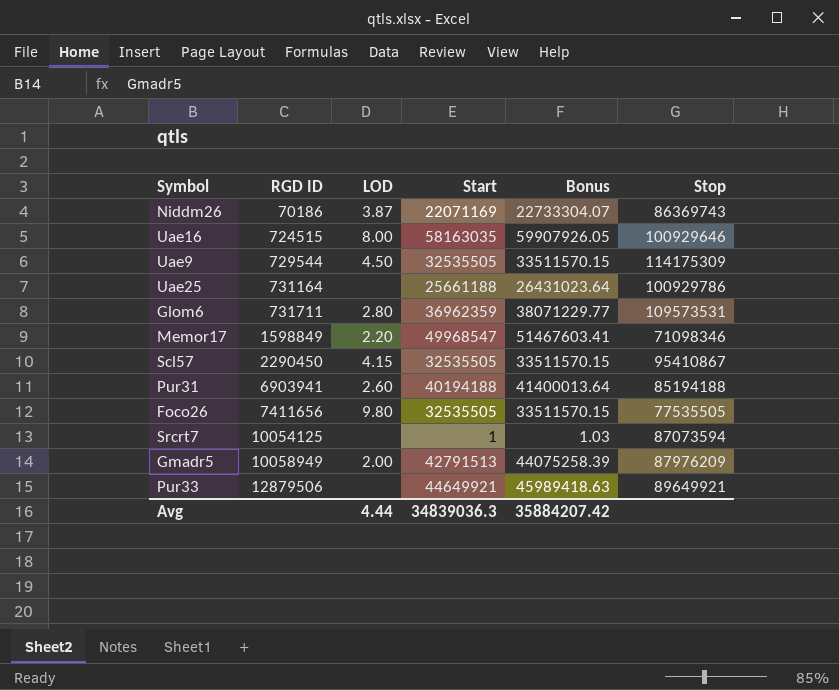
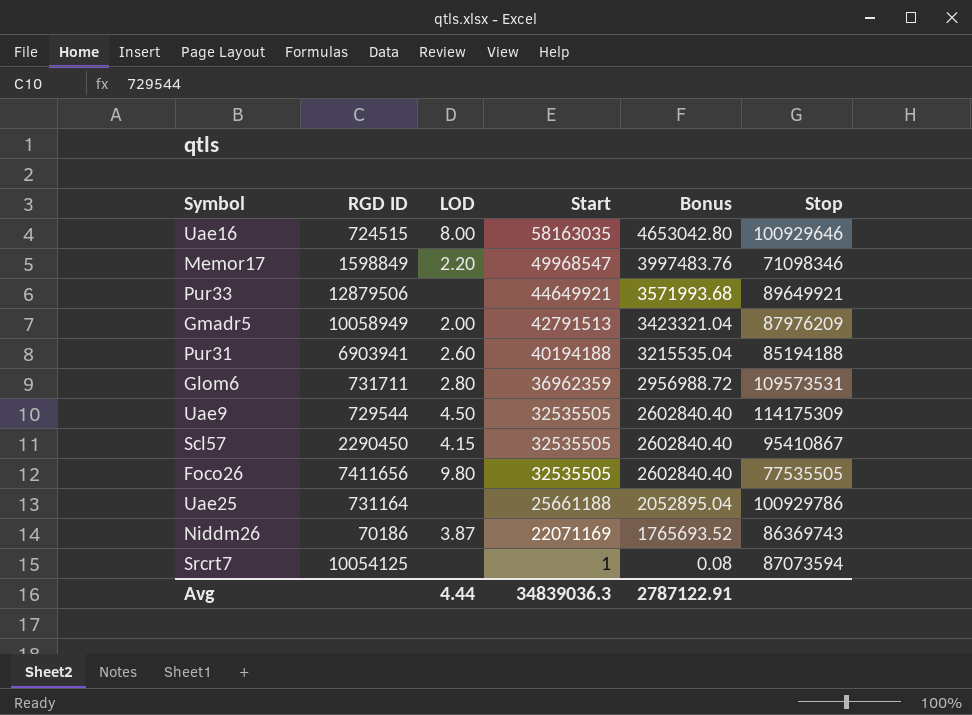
row order: RGD ID ascending -> Start descending
column Bonus | formula: [Start] * 1.03 -> [Start] * 0.08
Avg | Bonus: 35884207.42 -> 2787122.91

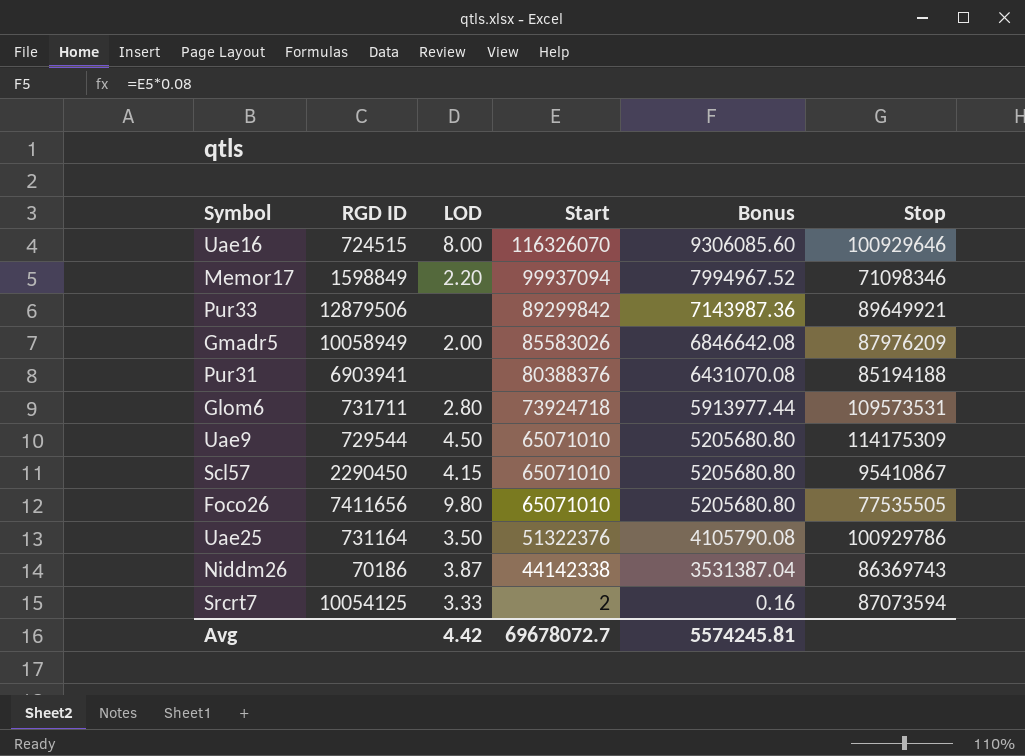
Uae16 | Start: 58163035 -> 116326070
Uae16 | Bonus: 4653042.80 -> 9306085.60
Memor17 | Start: 49968547 -> 99937094
Memor17 | Bonus: 3997483.76 -> 7994967.52
Pur33 | Start: 44649921 -> 89299842
Pur33 | Bonus: 3571993.68 -> 7143987.36
Gmadr5 | Start: 42791513 -> 85583026
Gmadr5 | Bonus: 3423321.04 -> 6846642.08
Pur31 | LOD: 2.60 -> none
Pur31 | Start: 40194188 -> 80388376
Pur31 | Bonus: 3215535.04 -> 6431070.08
Glom6 | Start: 36962359 -> 73924718
Glom6 | Bonus: 2956988.72 -> 5913977.44
Uae9 | Start: 32535505 -> 65071010
Uae9 | Bonus: 2602840.40 -> 5205680.80
Scl57 | Start: 32535505 -> 65071010
Scl57 | Bonus: 2602840.40 -> 5205680.80
Foco26 | Start: 32535505 -> 65071010
Foco26 | Bonus: 2602840.40 -> 5205680.80
Uae25 | LOD: none -> 3.50
Uae25 | Start: 25661188 -> 51322376
Uae25 | Bonus: 2052895.04 -> 4105790.08
Niddm26 | Start: 22071169 -> 44142338
Niddm26 | Bonus: 1765693.52 -> 3531387.04
Srcrt7 | LOD: none -> 3.33
Srcrt7 | Start: 1 -> 2
Srcrt7 | Bonus: 0.08 -> 0.16
Avg | LOD: 4.44 -> 4.42
Avg | Start: 34839036.3 -> 69678072.7
Avg | Bonus: 2787122.91 -> 5574245.81

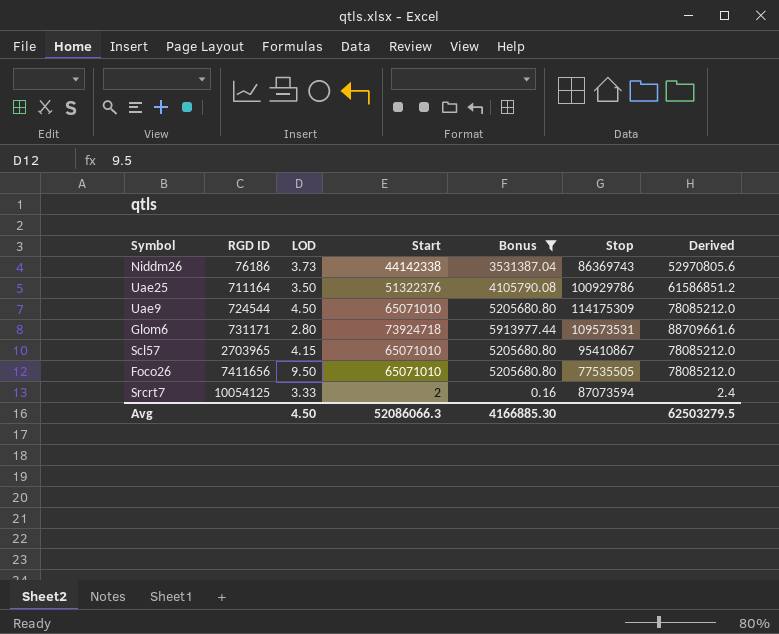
filter: none -> Bonus <= 5913977.44
row order: Start descending -> RGD ID ascending
column Derived | formula: none -> [Start] * 1.2
Niddm26 | RGD ID: 70186 -> 76186
Niddm26 | LOD: 3.87 -> 3.73
Uae25 | RGD ID: 731164 -> 711164
Uae9 | RGD ID: 729544 -> 724544
Glom6 | RGD ID: 731711 -> 731171
Scl57 | RGD ID: 2290450 -> 2703965
Foco26 | LOD: 9.80 -> 9.50
Avg | LOD: 4.42 -> 4.50
Avg | Start: 69678072.7 -> 52086066.3
Avg | Bonus: 5574245.81 -> 4166885.30

